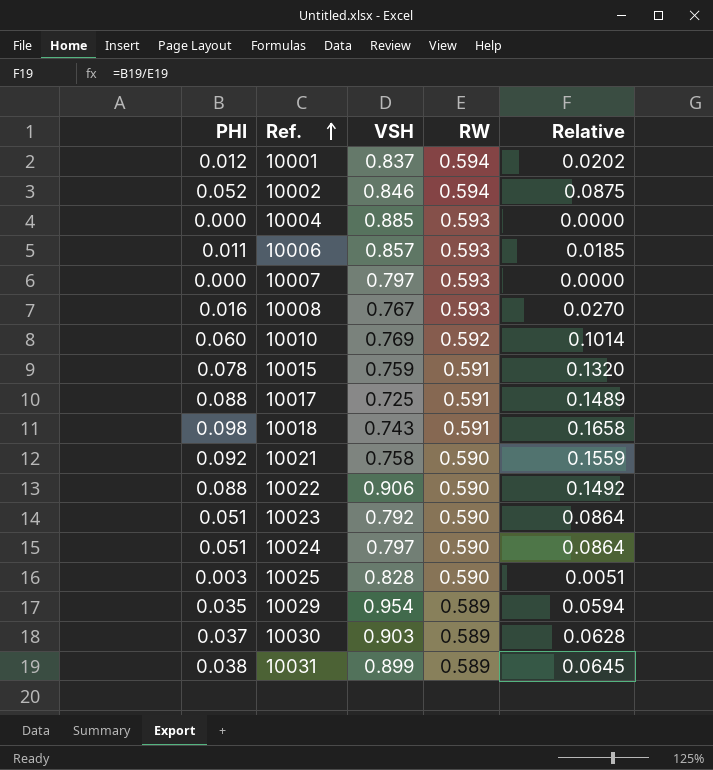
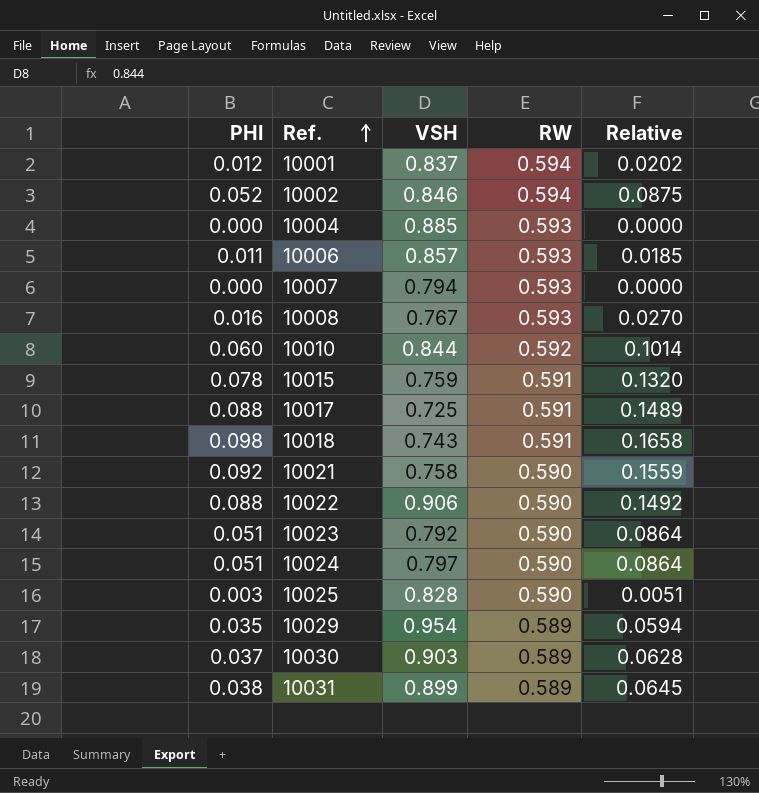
10007 | VSH: 0.797 -> 0.794
10010 | VSH: 0.769 -> 0.844

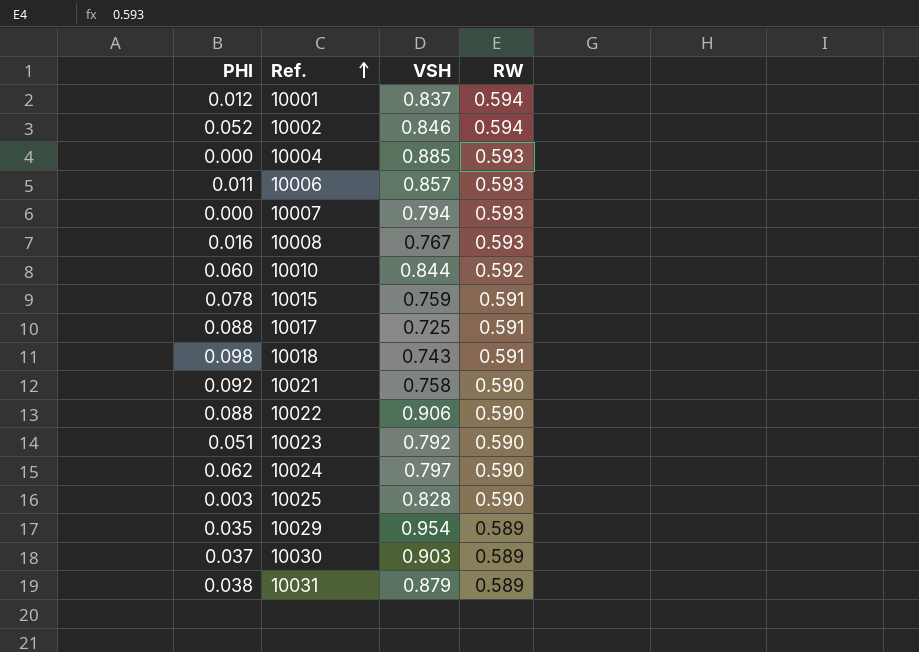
column Relative | formula: [PHI] / [RW] -> none
10024 | PHI: 0.051 -> 0.062
10031 | VSH: 0.899 -> 0.879

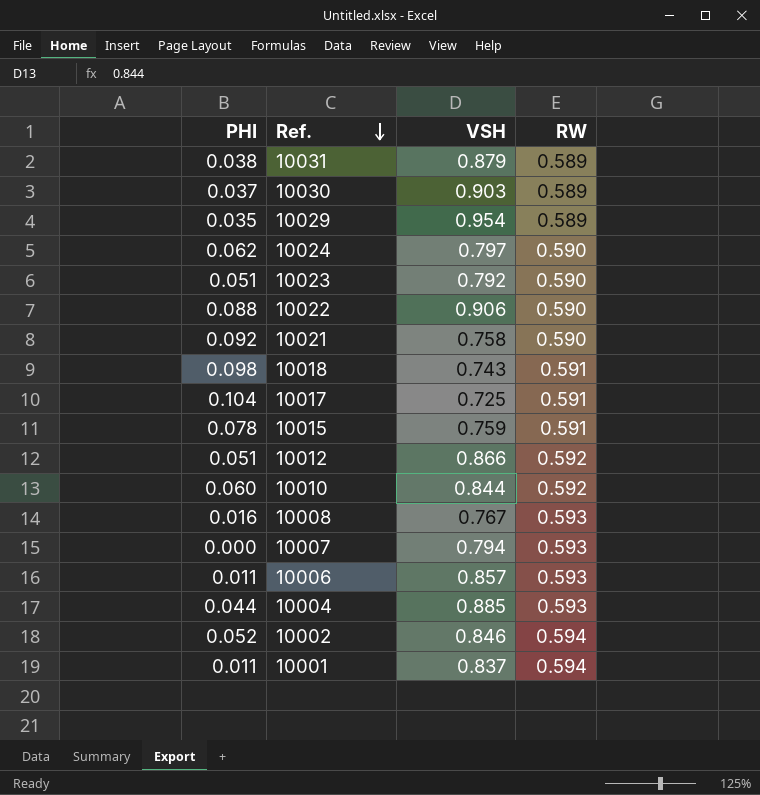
row order: Ref. ascending -> Ref. descending
row 10025: 0.003 | 0.828 | 0.590 -> none
10017 | PHI: 0.088 -> 0.104
row 10012: none -> 0.051 | 0.866 | 0.592
10004 | PHI: 0.000 -> 0.044
10001 | PHI: 0.012 -> 0.011

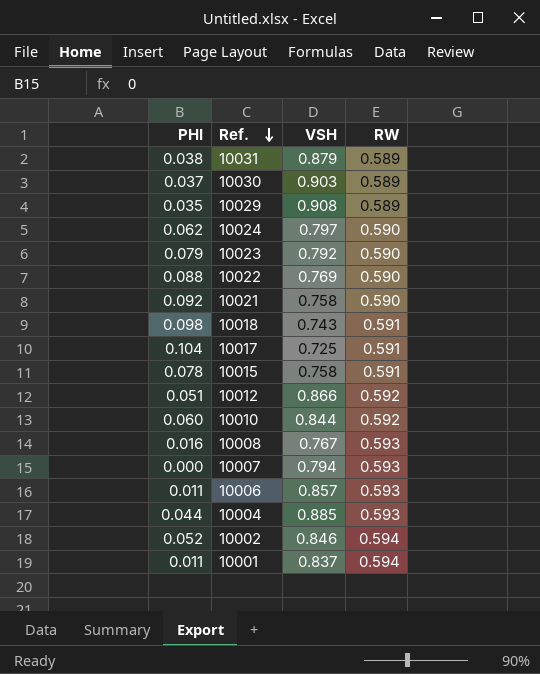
10029 | VSH: 0.954 -> 0.908
10023 | PHI: 0.051 -> 0.079
10022 | VSH: 0.906 -> 0.769
10015 | VSH: 0.759 -> 0.758

